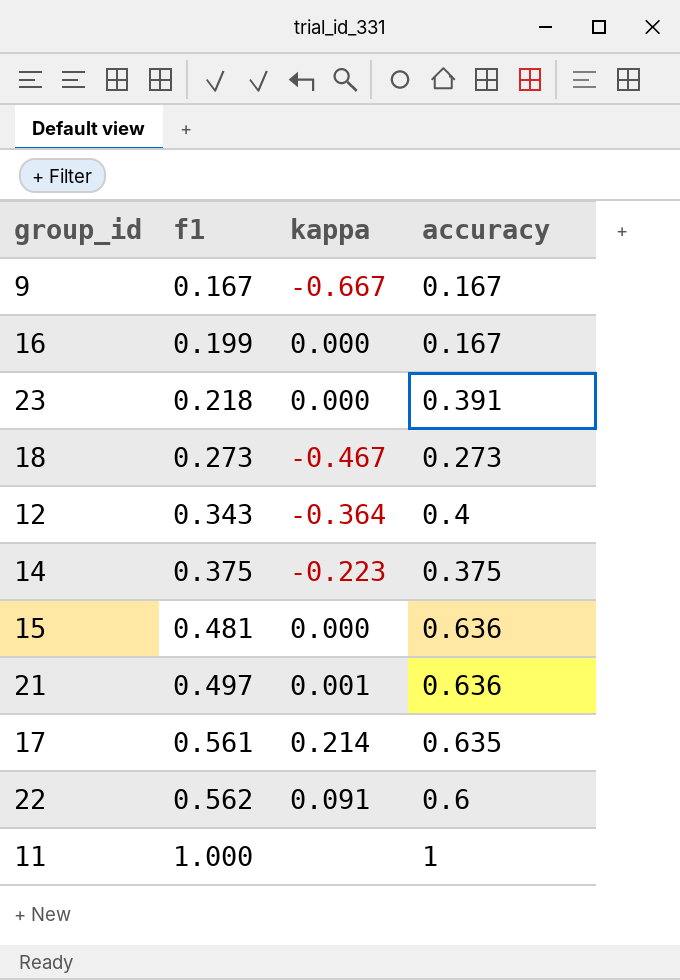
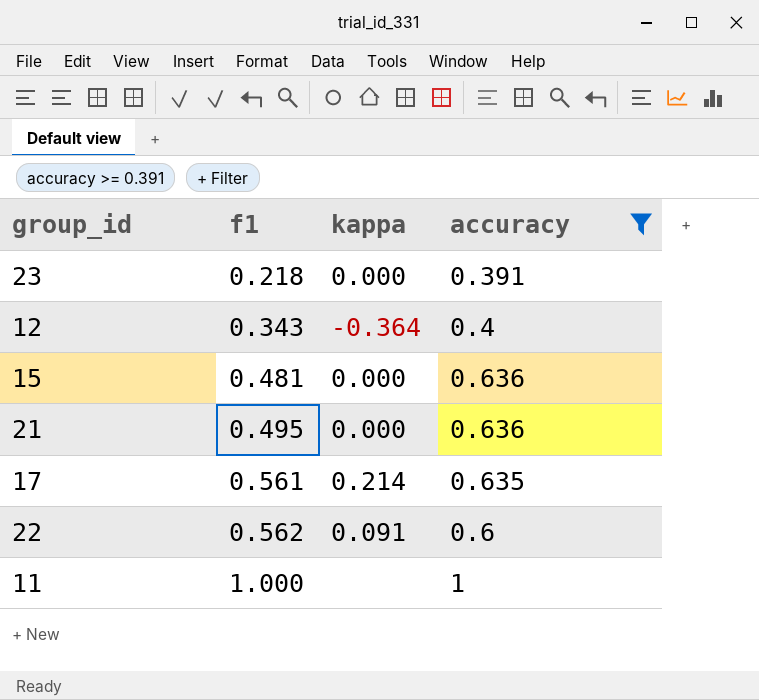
filter: none -> accuracy >= 0.391
21 | f1: 0.497 -> 0.495
21 | kappa: 0.001 -> 0.000

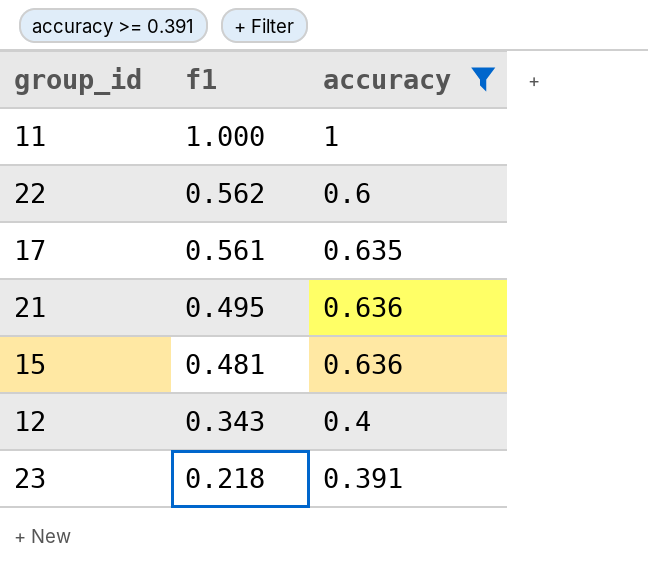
row order: f1 ascending -> f1 descending
column kappa | position: 3 -> none

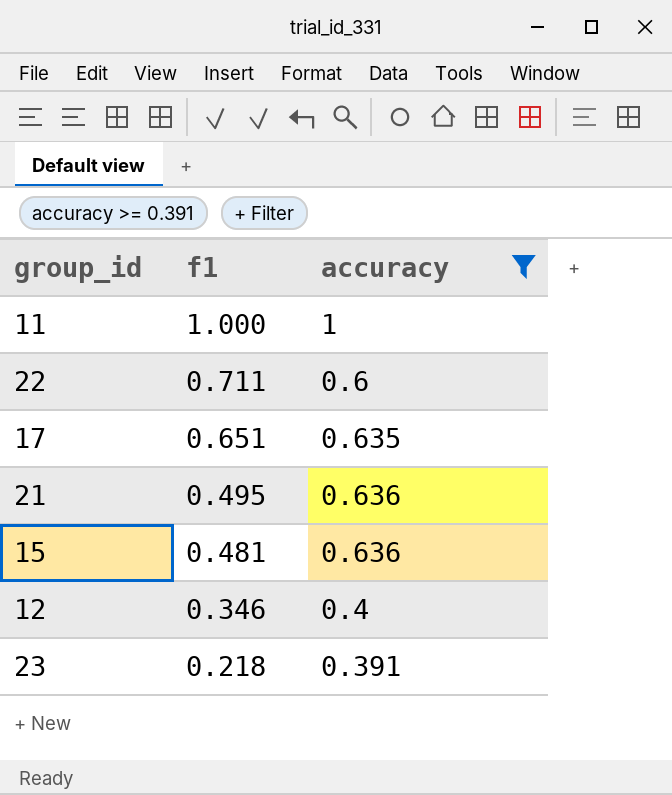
22 | f1: 0.562 -> 0.711
17 | f1: 0.561 -> 0.651
12 | f1: 0.343 -> 0.346

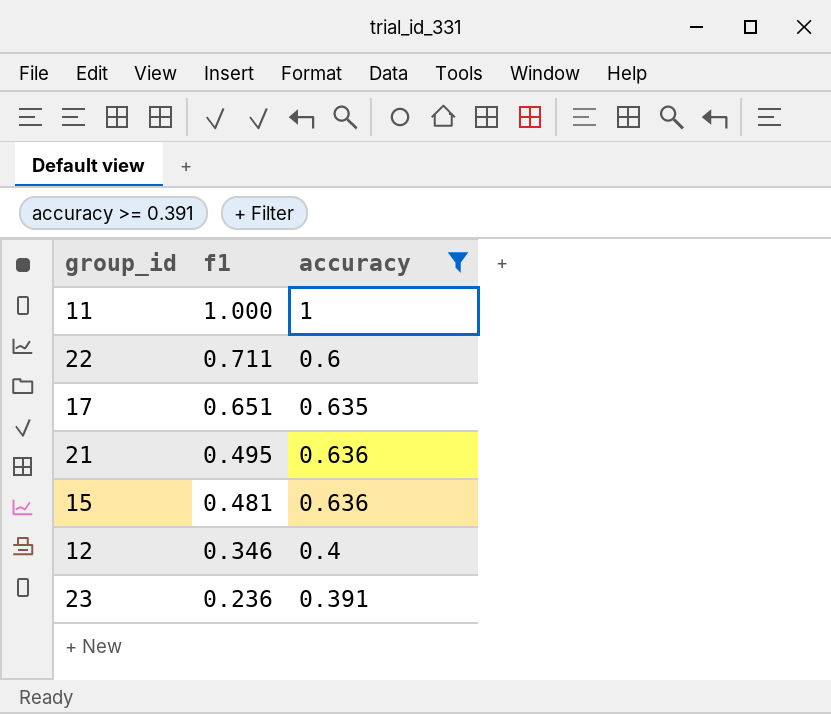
23 | f1: 0.218 -> 0.236

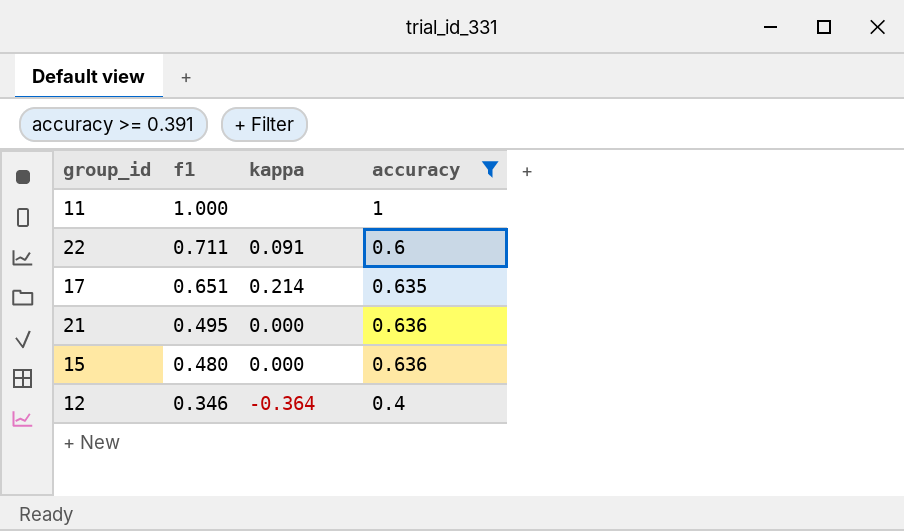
column kappa | position: none -> 3
row 23: 0.236 | 0.391 -> none
15 | f1: 0.481 -> 0.480

